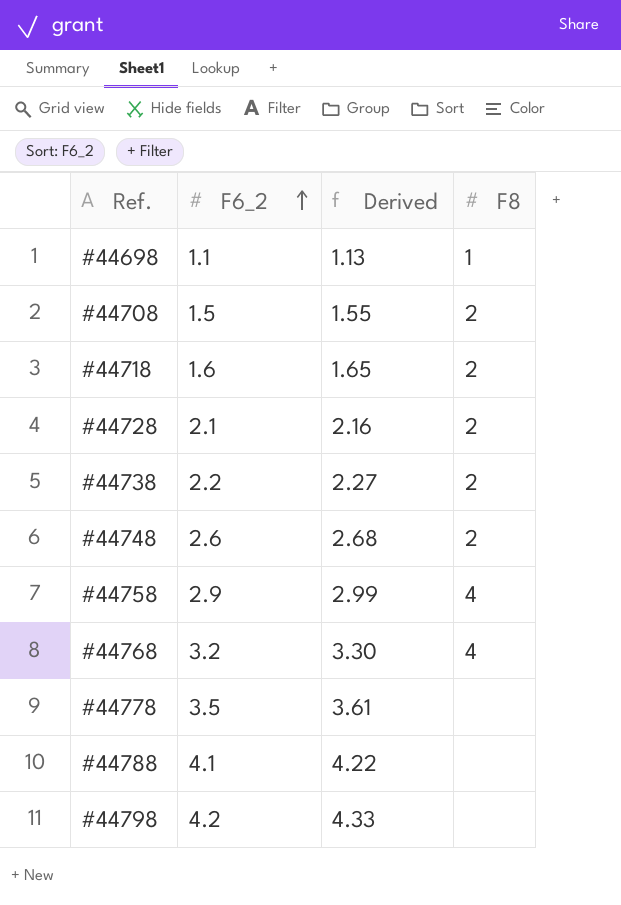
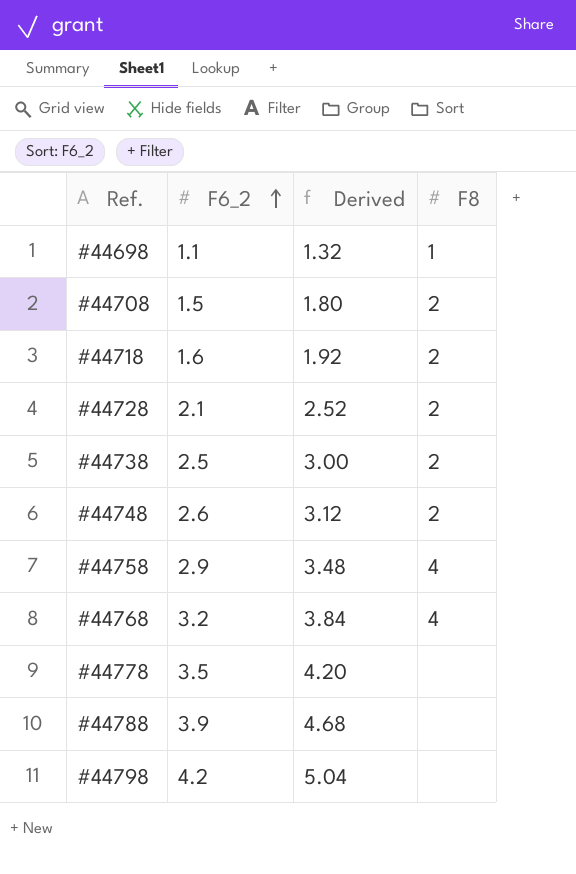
column Derived | formula: [F6_2] * 1.03 -> [F6_2] * 1.2
#44738 | F6_2: 2.2 -> 2.5
#44788 | F6_2: 4.1 -> 3.9

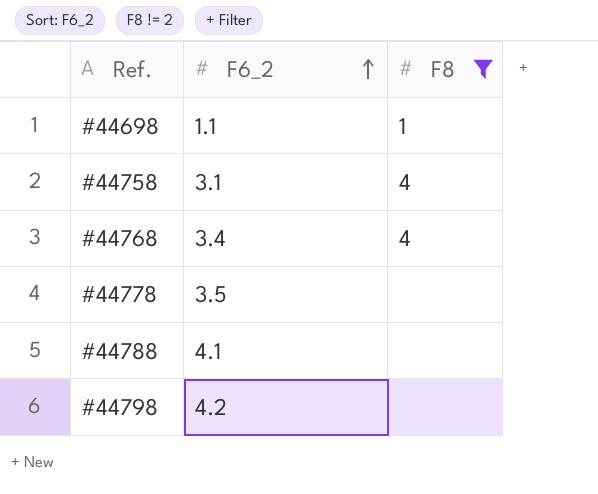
filter: none -> F8 != 2
column Derived | formula: [F6_2] * 1.2 -> none
#44758 | F6_2: 2.9 -> 3.1
#44768 | F6_2: 3.2 -> 3.4
#44788 | F6_2: 3.9 -> 4.1

